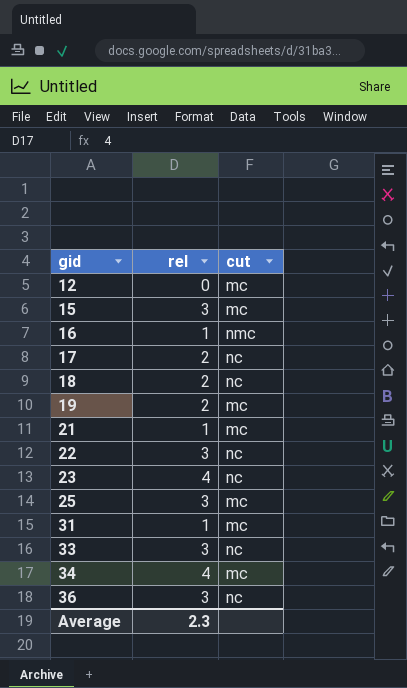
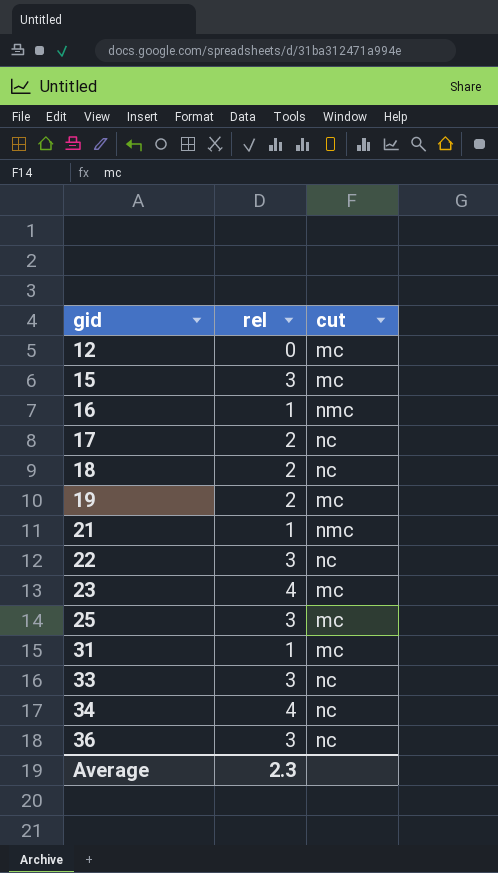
21 | cut: mc -> nmc
23 | cut: nc -> mc
34 | cut: mc -> nc

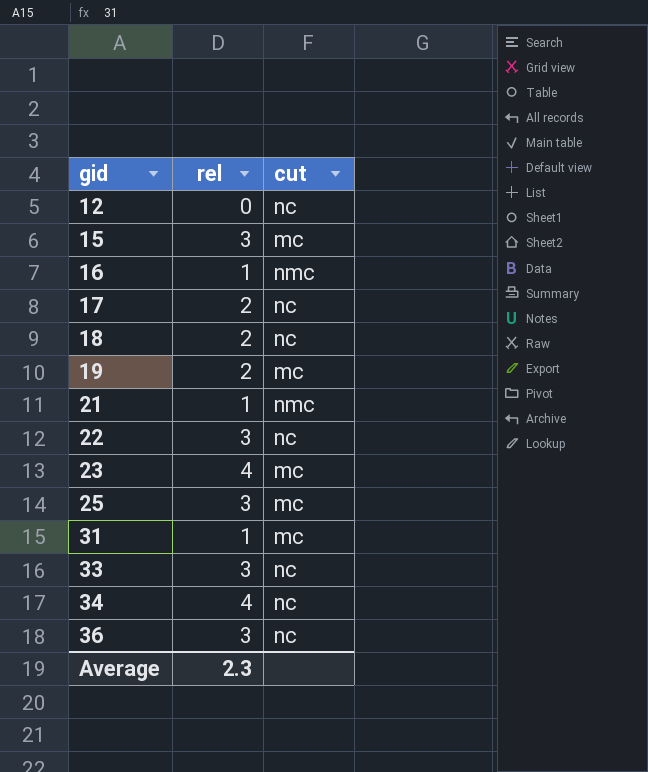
12 | cut: mc -> nc

